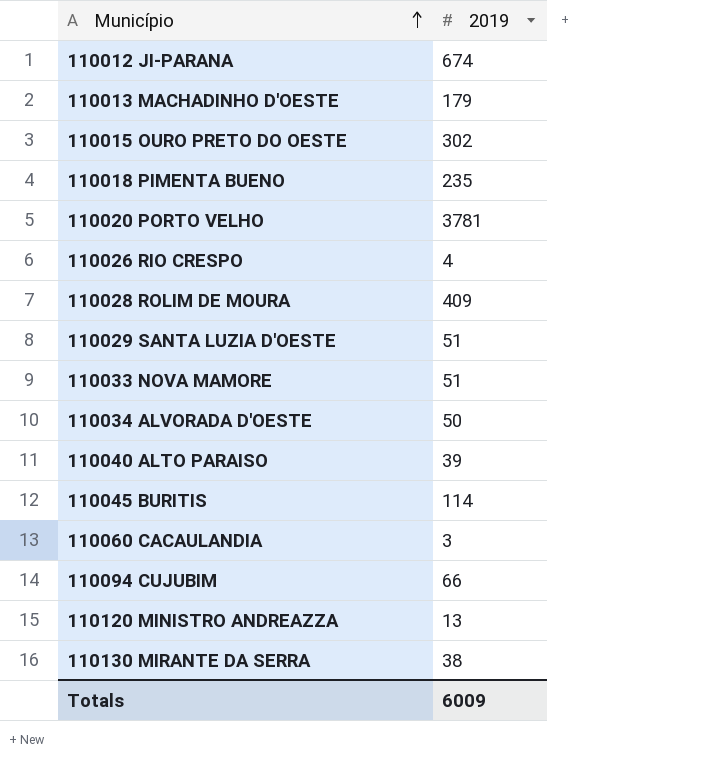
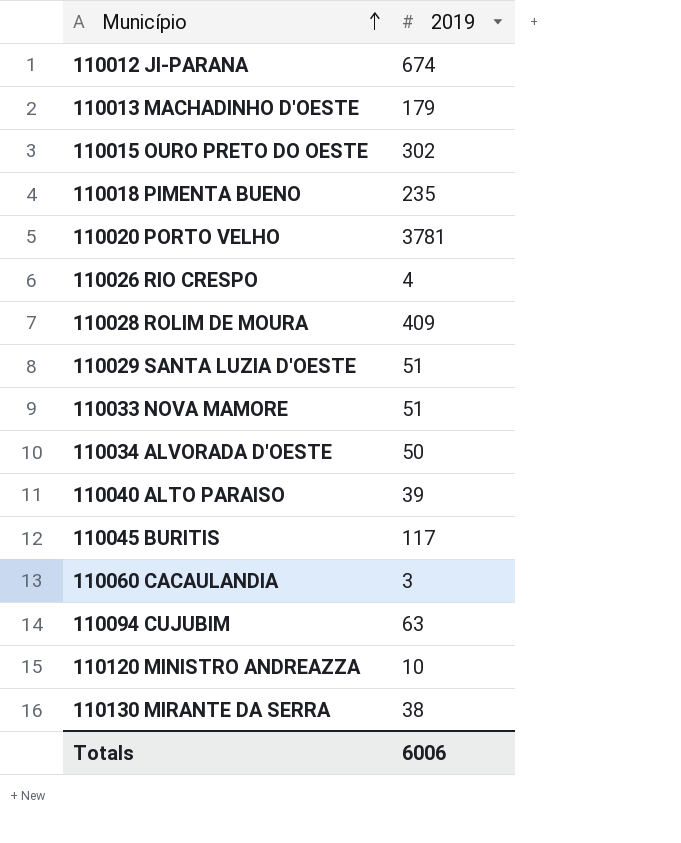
110045 BURITIS | 2019: 114 -> 117
110094 CUJUBIM | 2019: 66 -> 63
110120 MINISTRO ANDREAZZA | 2019: 13 -> 10
Totals | 2019: 6009 -> 6006

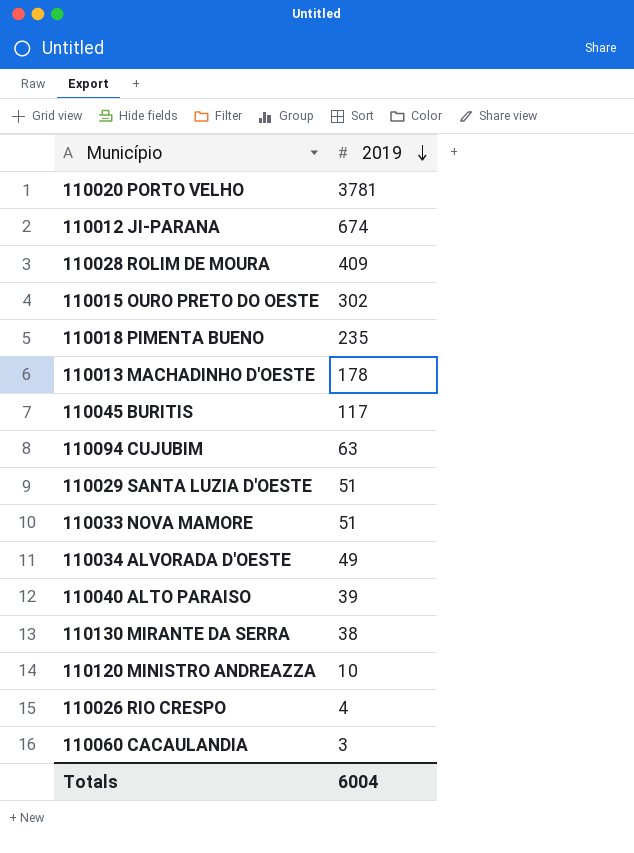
row order: Município ascending -> 2019 descending
110013 MACHADINHO D'OESTE | 2019: 179 -> 178
110034 ALVORADA D'OESTE | 2019: 50 -> 49
Totals | 2019: 6006 -> 6004

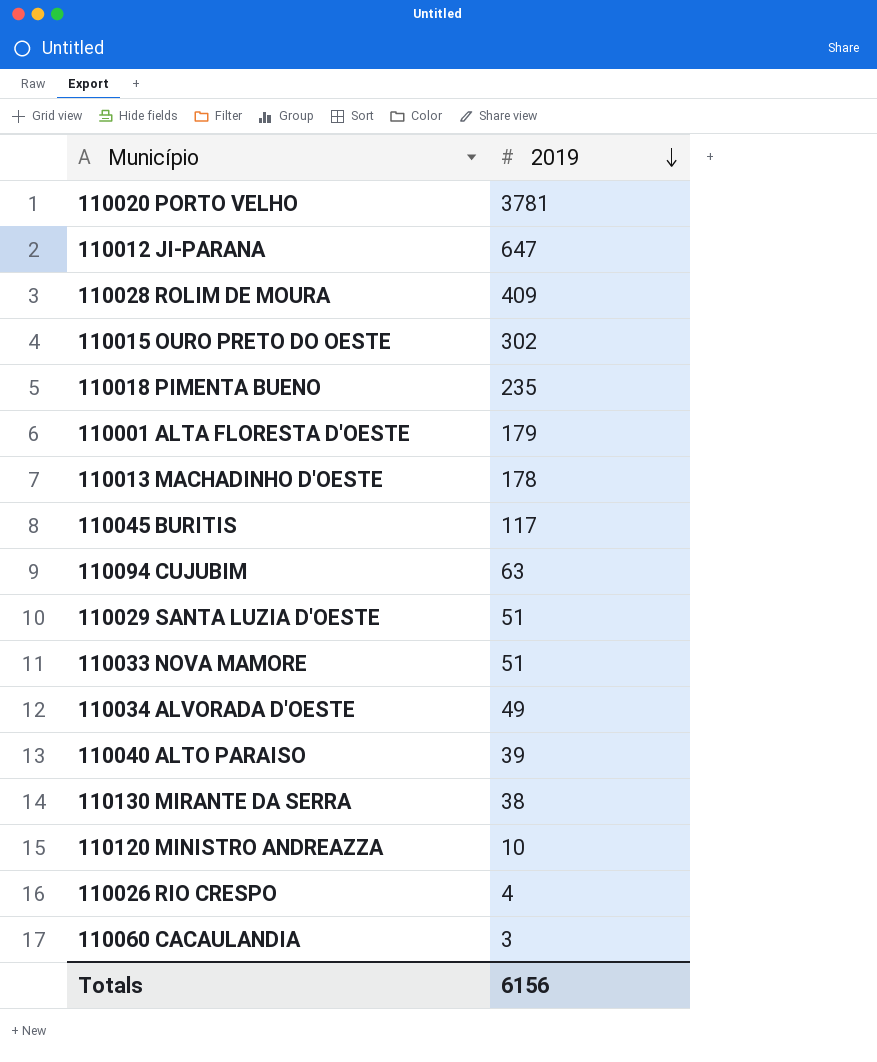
110012 JI-PARANA | 2019: 674 -> 647
row 110001 ALTA FLORESTA D'OESTE: none -> 179
Totals | 2019: 6004 -> 6156

